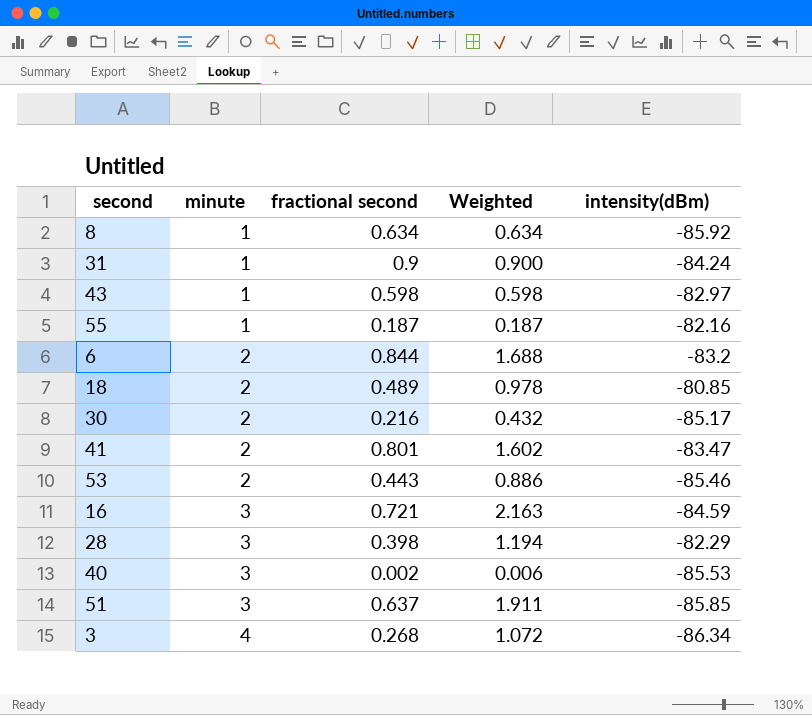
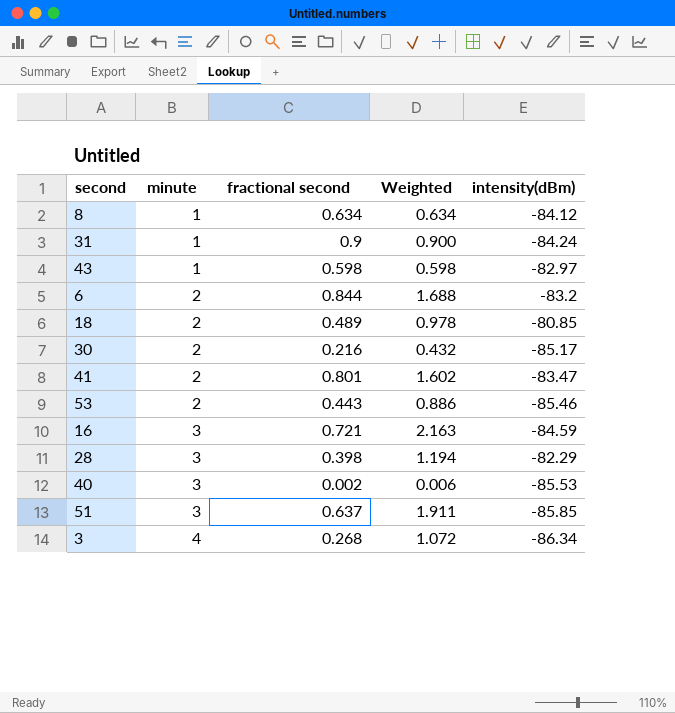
row 55: 1 | 0.187 | 0.187 | -82.16 -> none
8 | intensity(dBm): -85.92 -> -84.12

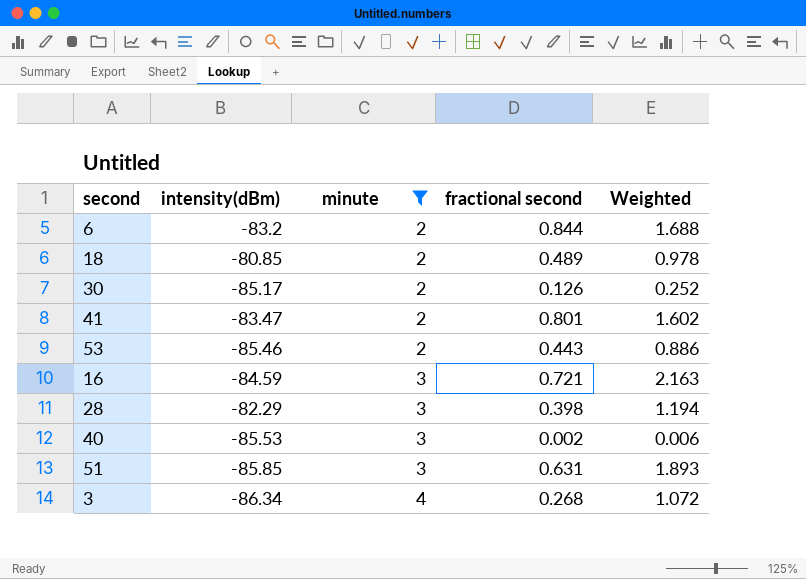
filter: none -> minute != 1
column intensity(dBm) | position: 5 -> 2
30 | fractional second: 0.216 -> 0.126
30 | Weighted: 0.432 -> 0.252
51 | fractional second: 0.637 -> 0.631
51 | Weighted: 1.911 -> 1.893

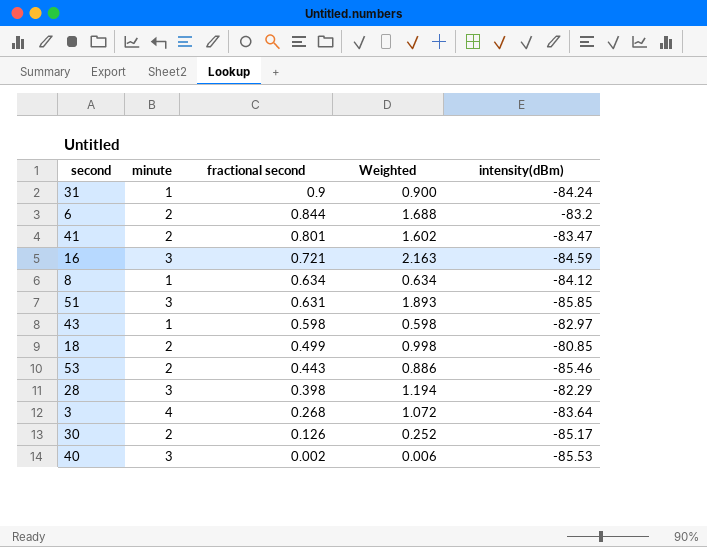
filter: minute != 1 -> none
row order: minute ascending -> fractional second descending
column intensity(dBm) | position: 2 -> 5
18 | fractional second: 0.489 -> 0.499
18 | Weighted: 0.978 -> 0.998
3 | intensity(dBm): -86.34 -> -83.64

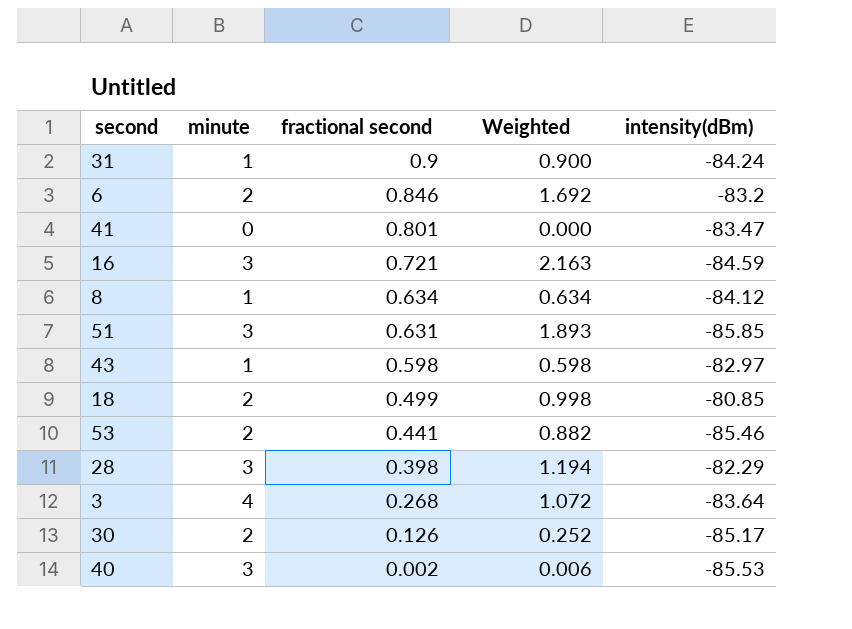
6 | fractional second: 0.844 -> 0.846
6 | Weighted: 1.688 -> 1.692
41 | minute: 2 -> 0
41 | Weighted: 1.602 -> 0.000
53 | fractional second: 0.443 -> 0.441
53 | Weighted: 0.886 -> 0.882

